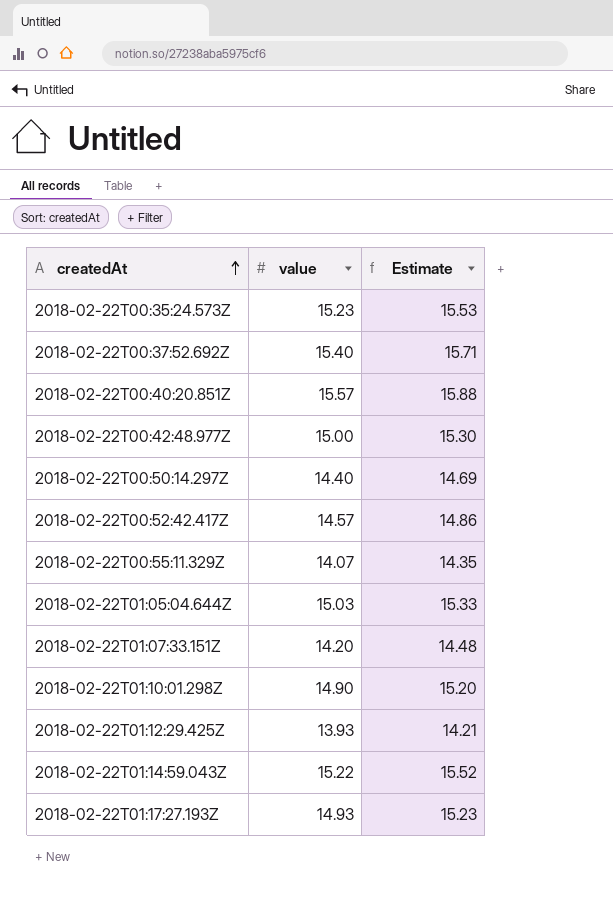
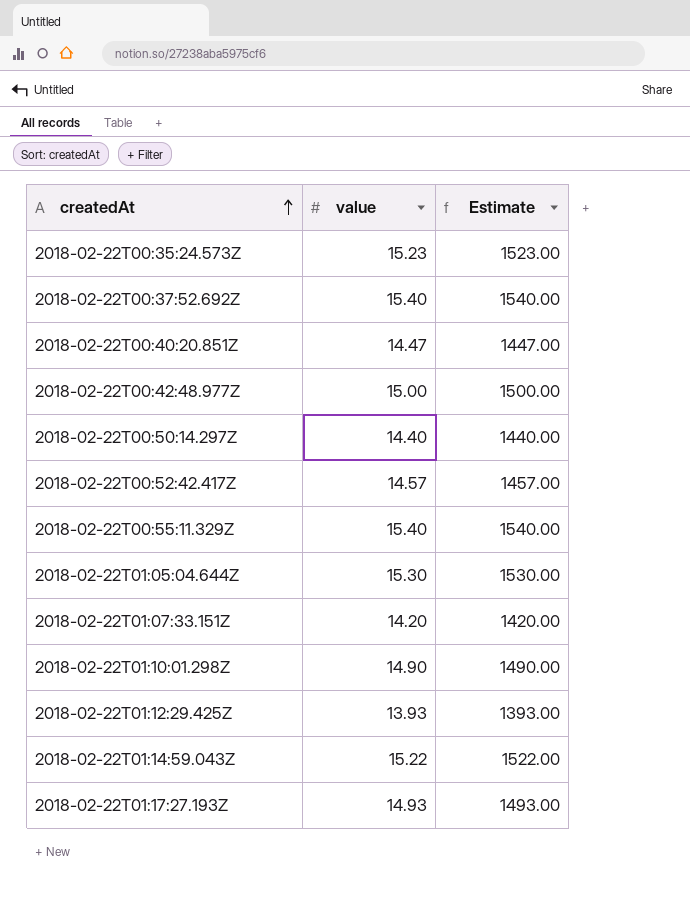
column Estimate | formula: [value] * 1.02 -> [value] * 100
2018-02-22T00:40:20.851Z | value: 15.57 -> 14.47
2018-02-22T00:55:11.329Z | value: 14.07 -> 15.40
2018-02-22T01:05:04.644Z | value: 15.03 -> 15.30

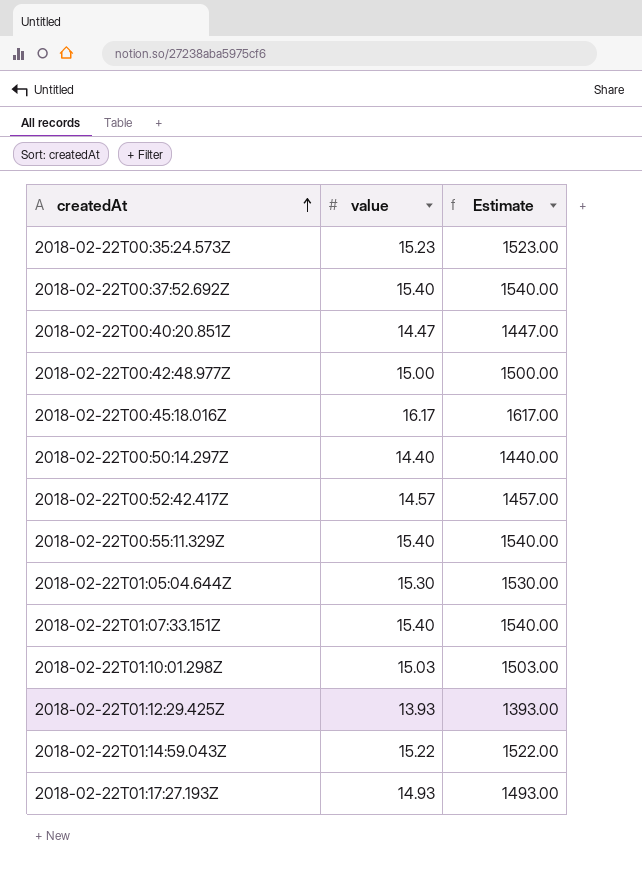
row 2018-02-22T00:45:18.016Z: none -> 16.17 | 1617.00
2018-02-22T01:07:33.151Z | value: 14.20 -> 15.40
2018-02-22T01:07:33.151Z | Estimate: 1420.00 -> 1540.00
2018-02-22T01:10:01.298Z | value: 14.90 -> 15.03
2018-02-22T01:10:01.298Z | Estimate: 1490.00 -> 1503.00

